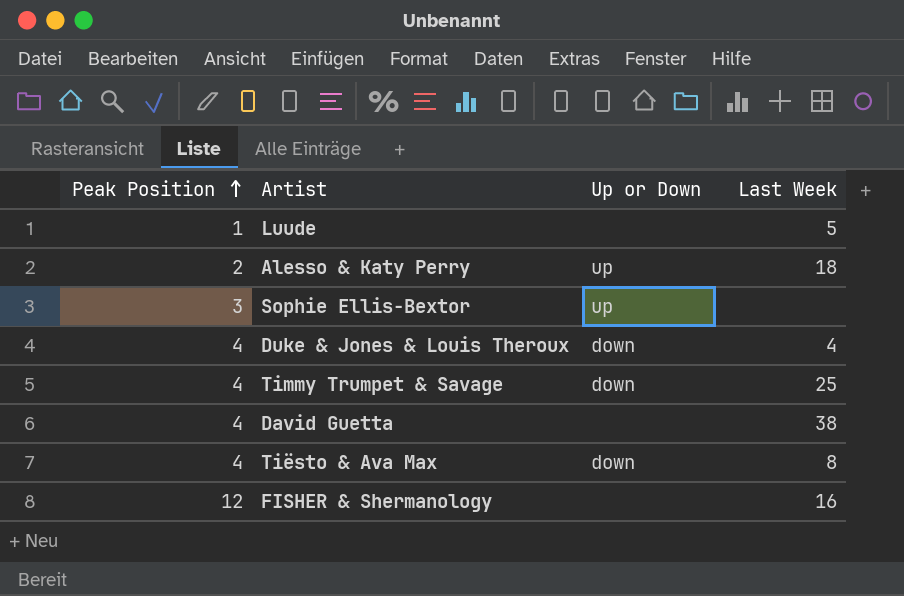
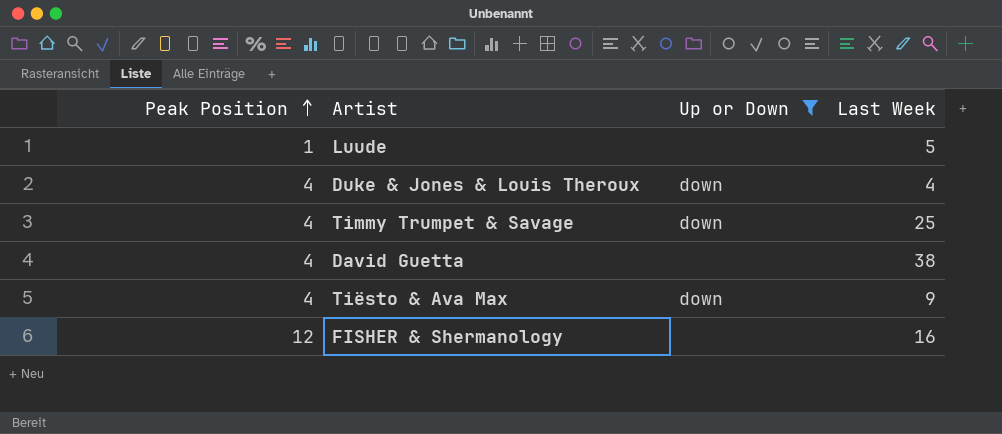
filter: none -> Up or Down != up
Tiësto & Ava Max | Last Week: 8 -> 9

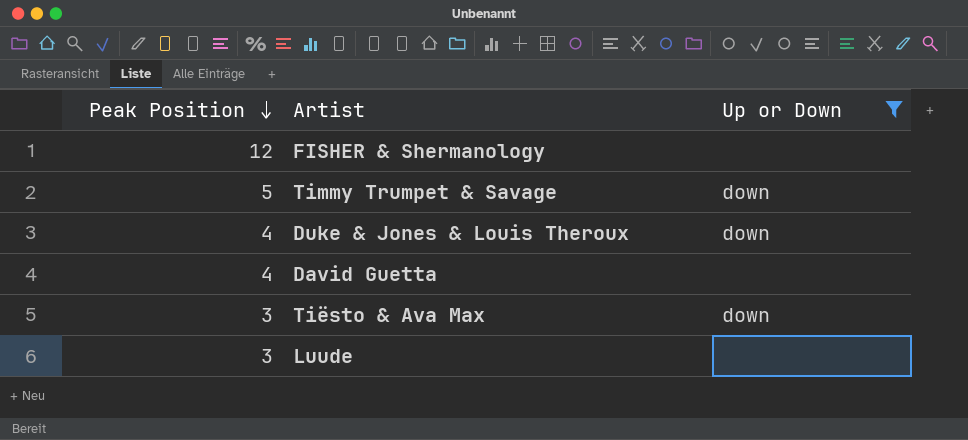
row order: Peak Position ascending -> Peak Position descending
column Last Week | position: 4 -> none
Timmy Trumpet & Savage | Peak Position: 4 -> 5
Tiësto & Ava Max | Peak Position: 4 -> 3
Luude | Peak Position: 1 -> 3

